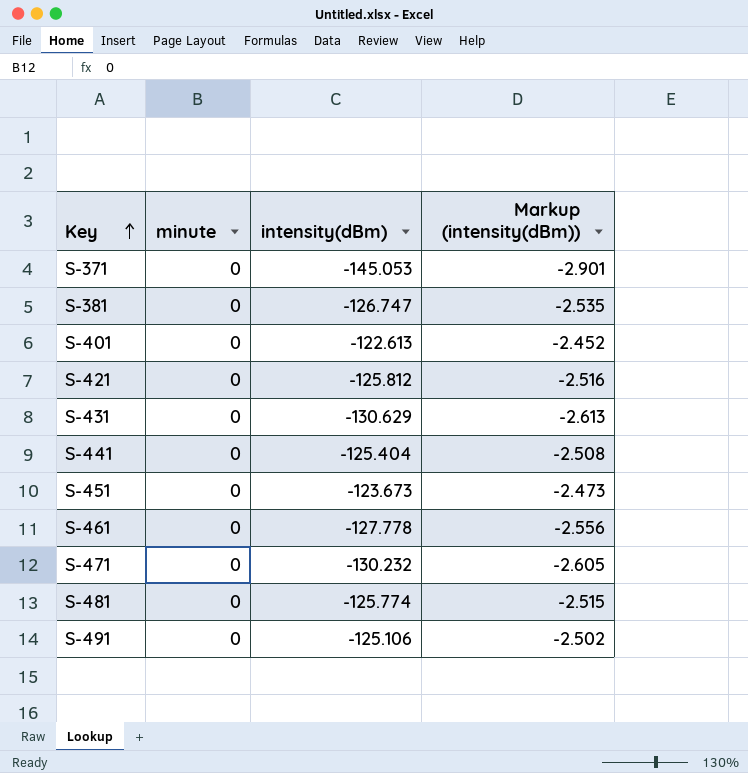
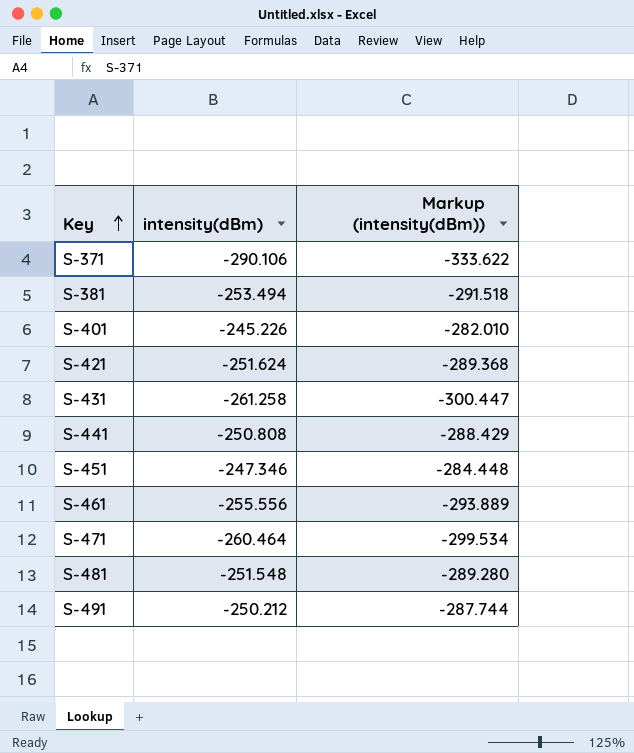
column minute | position: 2 -> none
column Markup (intensity(dBm)) | formula: [intensity(dBm)] * 0.02 -> [intensity(dBm)] * 1.15
S-371 | intensity(dBm): -145.053 -> -290.106
S-381 | intensity(dBm): -126.747 -> -253.494
S-401 | intensity(dBm): -122.613 -> -245.226
S-421 | intensity(dBm): -125.812 -> -251.624
S-431 | intensity(dBm): -130.629 -> -261.258
S-441 | intensity(dBm): -125.404 -> -250.808
S-451 | intensity(dBm): -123.673 -> -247.346
S-461 | intensity(dBm): -127.778 -> -255.556
S-471 | intensity(dBm): -130.232 -> -260.464
S-481 | intensity(dBm): -125.774 -> -251.548
S-491 | intensity(dBm): -125.106 -> -250.212

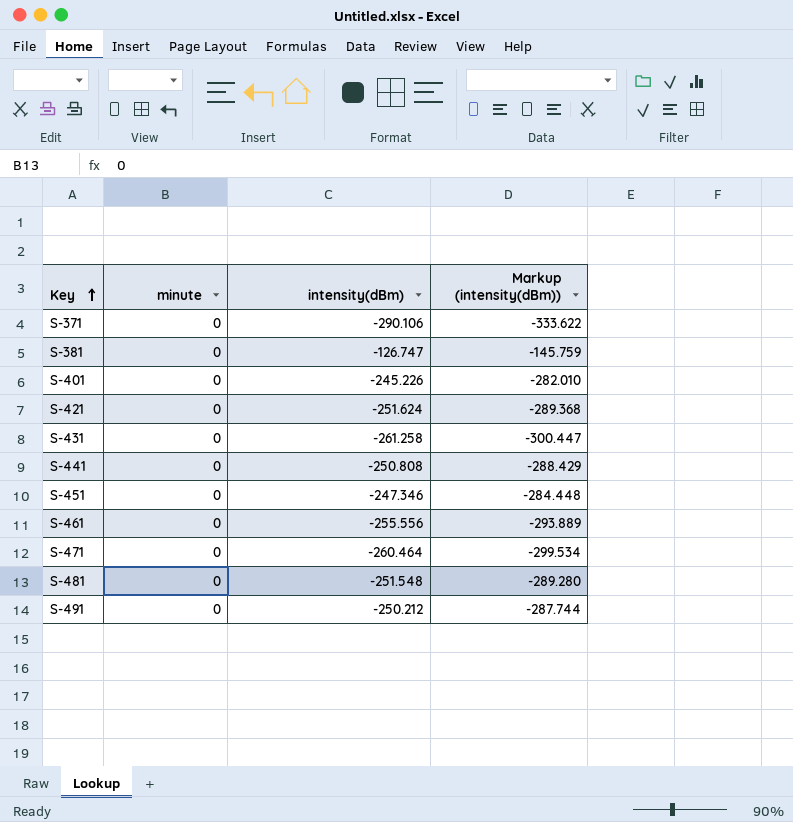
column minute | position: none -> 2
S-381 | intensity(dBm): -253.494 -> -126.747
S-381 | Markup (intensity(dBm)): -291.518 -> -145.759

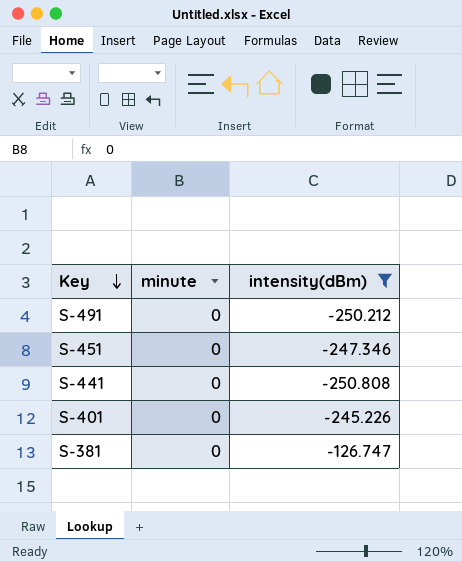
filter: none -> intensity(dBm) >= -250.808
row order: Key ascending -> Key descending
column Markup (intensity(dBm)) | formula: [intensity(dBm)] * 1.15 -> none

